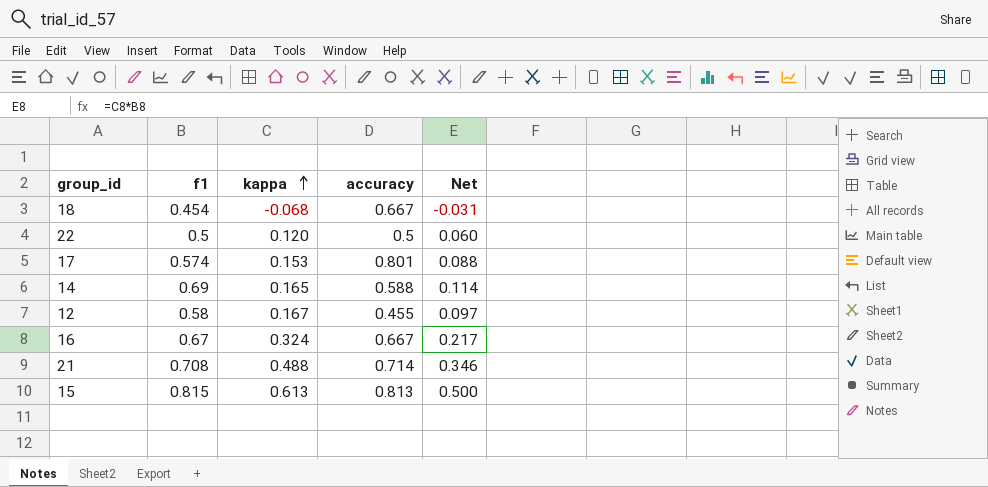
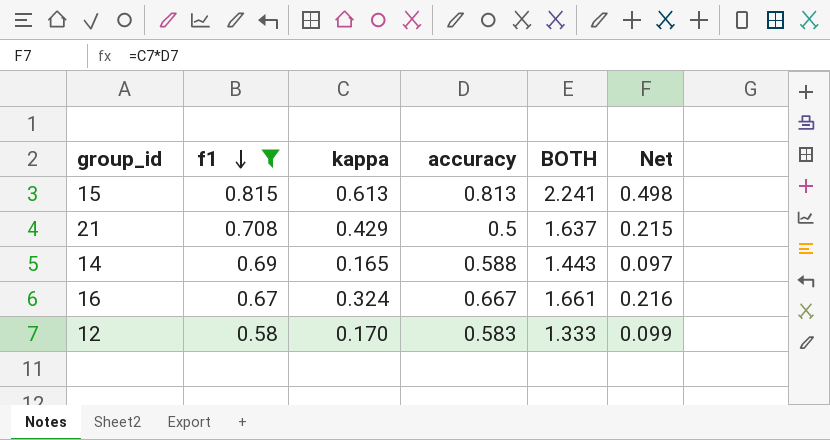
filter: none -> f1 >= 0.58
row order: kappa ascending -> f1 descending
column BOTH | formula: none -> [f1] + [kappa] + [accuracy]
column Net | formula: [f1] * [kappa] -> [kappa] * [accuracy]
21 | kappa: 0.488 -> 0.429
21 | accuracy: 0.714 -> 0.5
12 | kappa: 0.167 -> 0.170
12 | accuracy: 0.455 -> 0.583

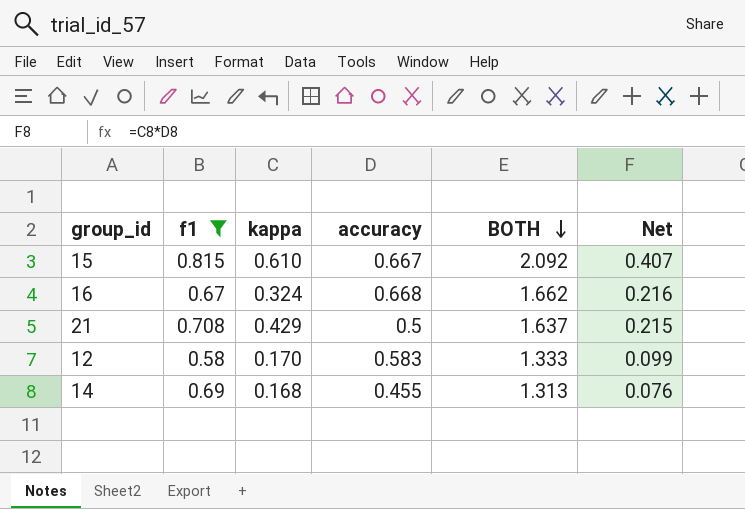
row order: f1 descending -> BOTH descending
15 | kappa: 0.613 -> 0.610
15 | accuracy: 0.813 -> 0.667
15 | BOTH: 2.241 -> 2.092
15 | Net: 0.498 -> 0.407
16 | accuracy: 0.667 -> 0.668
16 | BOTH: 1.661 -> 1.662
14 | kappa: 0.165 -> 0.168
14 | accuracy: 0.588 -> 0.455
14 | BOTH: 1.443 -> 1.313
14 | Net: 0.097 -> 0.076

